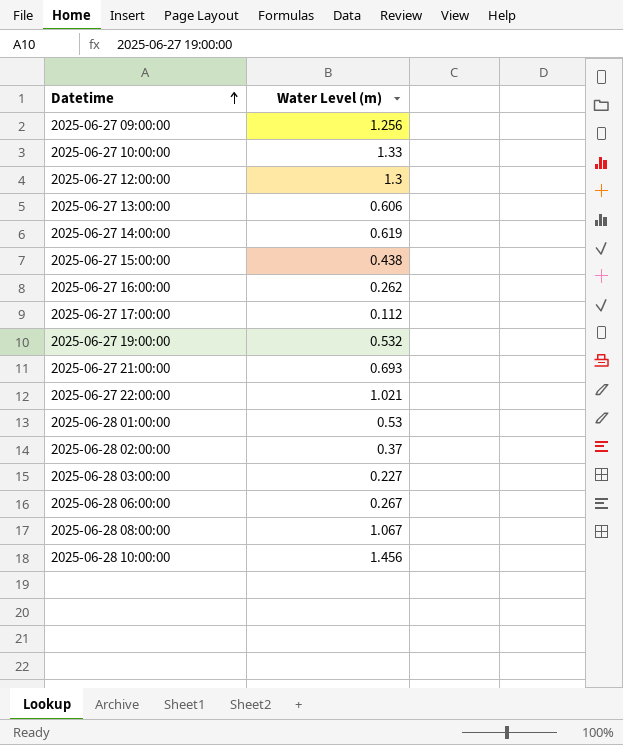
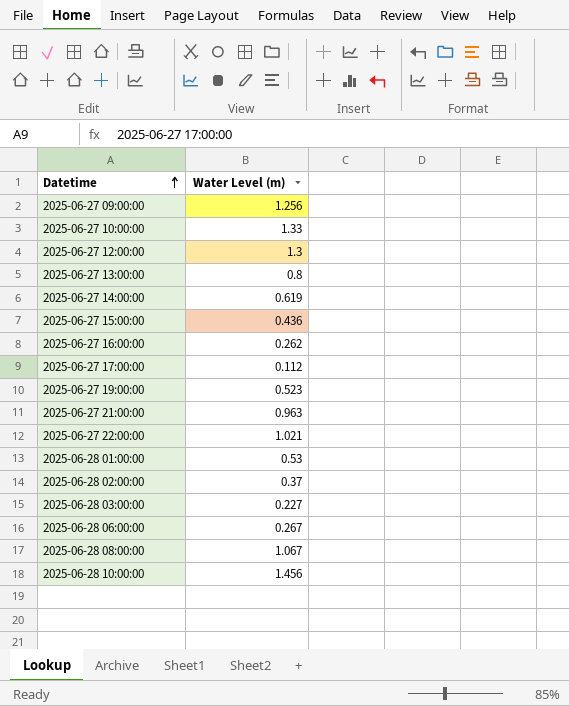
2025-06-27 13:00:00 | Water Level (m): 0.606 -> 0.8
2025-06-27 15:00:00 | Water Level (m): 0.438 -> 0.436
2025-06-27 19:00:00 | Water Level (m): 0.532 -> 0.523
2025-06-27 21:00:00 | Water Level (m): 0.693 -> 0.963

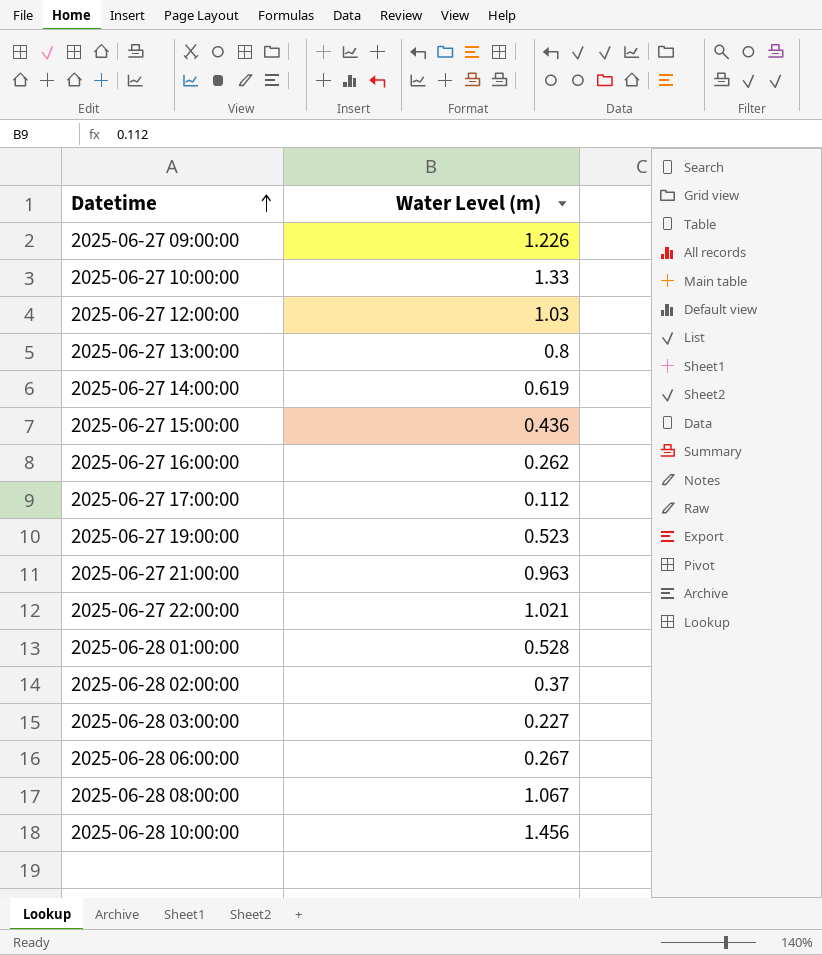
2025-06-27 09:00:00 | Water Level (m): 1.256 -> 1.226
2025-06-27 12:00:00 | Water Level (m): 1.3 -> 1.03
2025-06-28 01:00:00 | Water Level (m): 0.53 -> 0.528

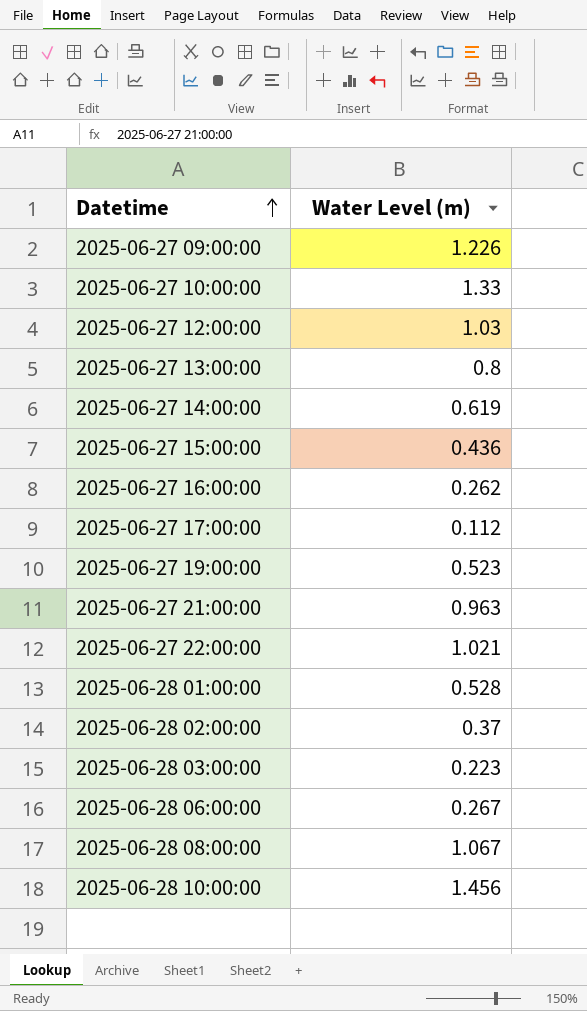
2025-06-28 03:00:00 | Water Level (m): 0.227 -> 0.223

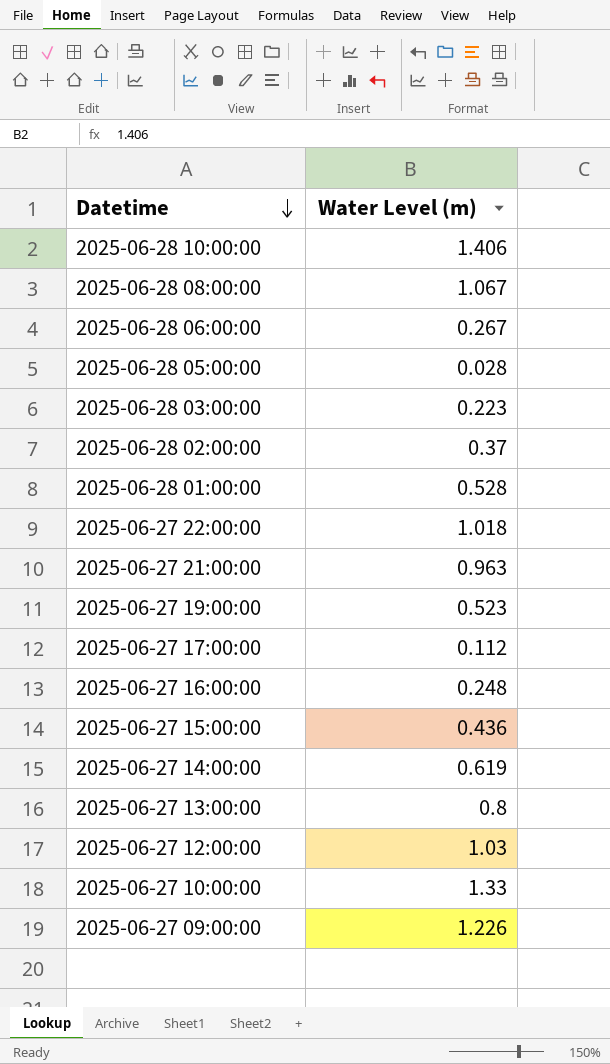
row order: Datetime ascending -> Datetime descending
2025-06-28 10:00:00 | Water Level (m): 1.456 -> 1.406
row 2025-06-28 05:00:00: none -> 0.028
2025-06-27 22:00:00 | Water Level (m): 1.021 -> 1.018
2025-06-27 16:00:00 | Water Level (m): 0.262 -> 0.248

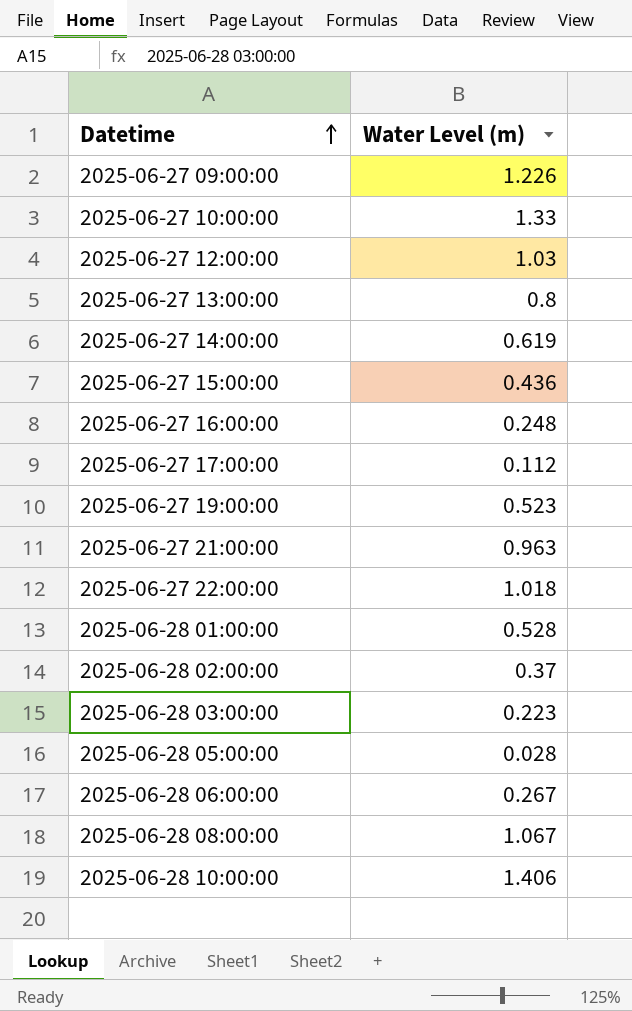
row order: Datetime descending -> Datetime ascending

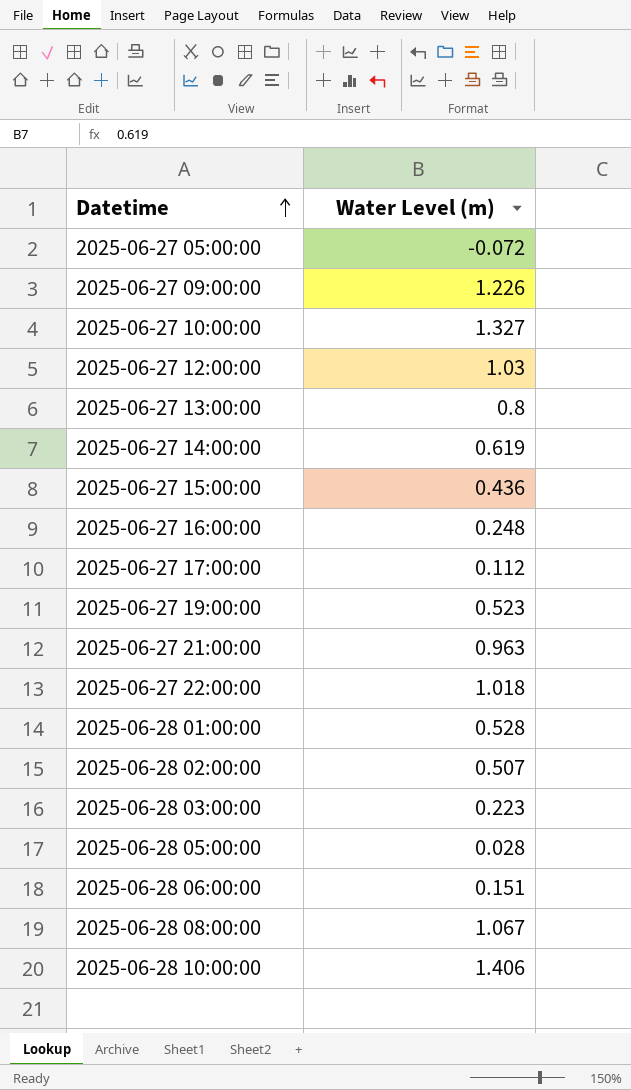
row 2025-06-27 05:00:00: none -> -0.072
2025-06-27 10:00:00 | Water Level (m): 1.33 -> 1.327
2025-06-28 02:00:00 | Water Level (m): 0.37 -> 0.507
2025-06-28 06:00:00 | Water Level (m): 0.267 -> 0.151

